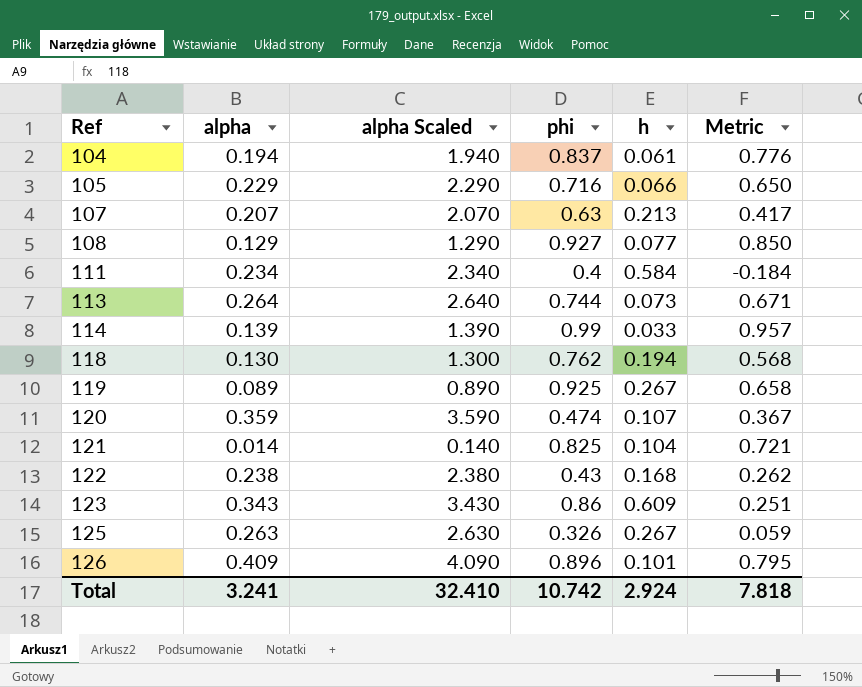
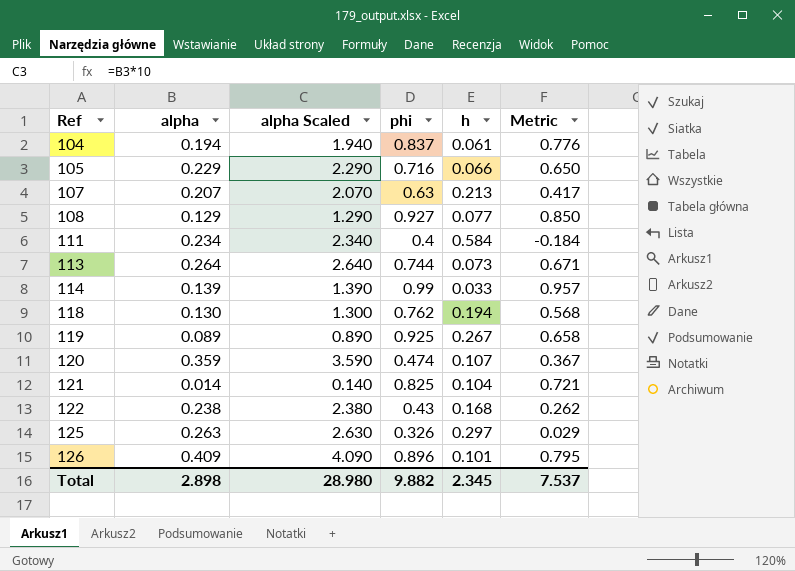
row 123: 0.343 | 3.430 | 0.86 | 0.609 | 0.251 -> none
125 | h: 0.267 -> 0.297
125 | Metric: 0.059 -> 0.029
Total | alpha: 3.241 -> 2.898
Total | alpha Scaled: 32.410 -> 28.980
Total | phi: 10.742 -> 9.882
Total | h: 2.924 -> 2.345
Total | Metric: 7.818 -> 7.537

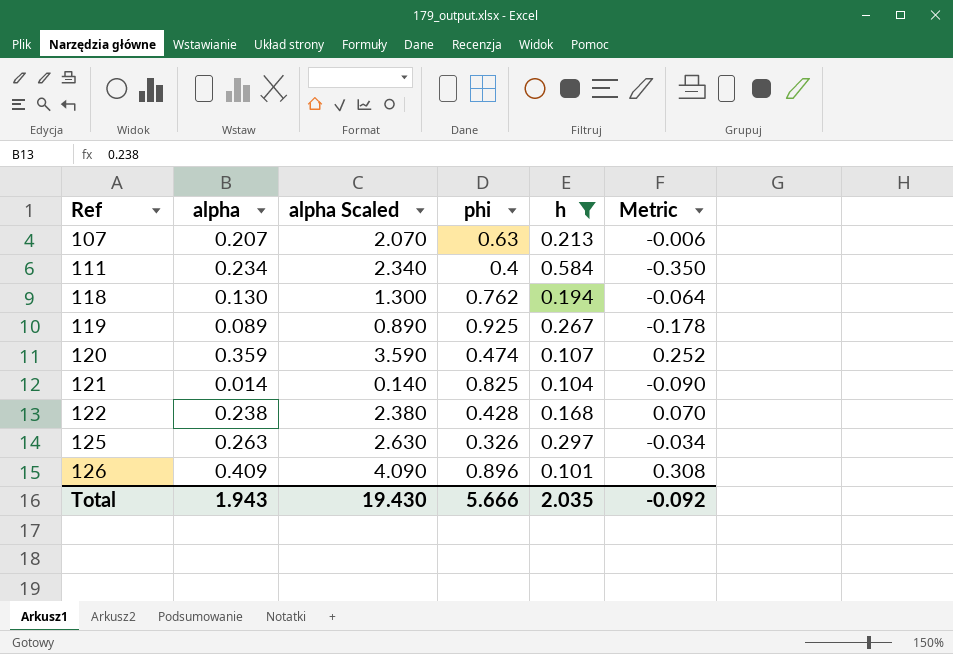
filter: none -> h >= 0.101
column Metric | formula: [phi] - [h] -> [alpha] - [h]
122 | phi: 0.43 -> 0.428
Total | alpha: 2.898 -> 1.943
Total | alpha Scaled: 28.980 -> 19.430
Total | phi: 9.882 -> 5.666
Total | h: 2.345 -> 2.035
Total | Metric: 7.537 -> -0.092

